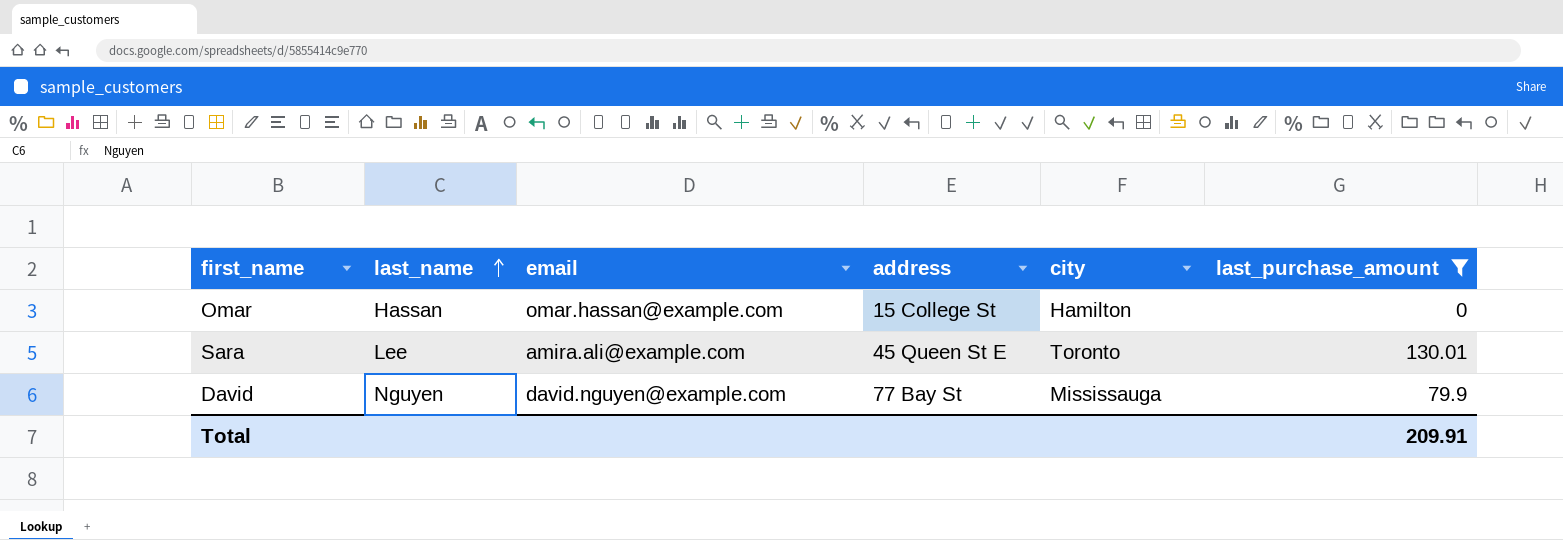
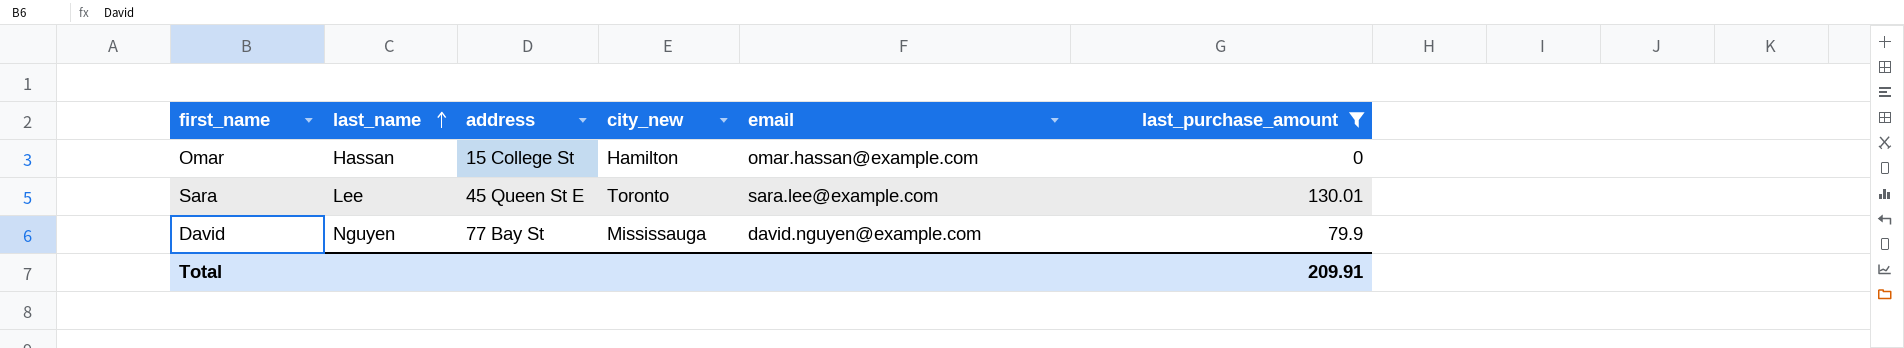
column name: city -> city_new
column email | position: 3 -> 5
Sara | email: amira.ali@example.com -> sara.lee@example.com

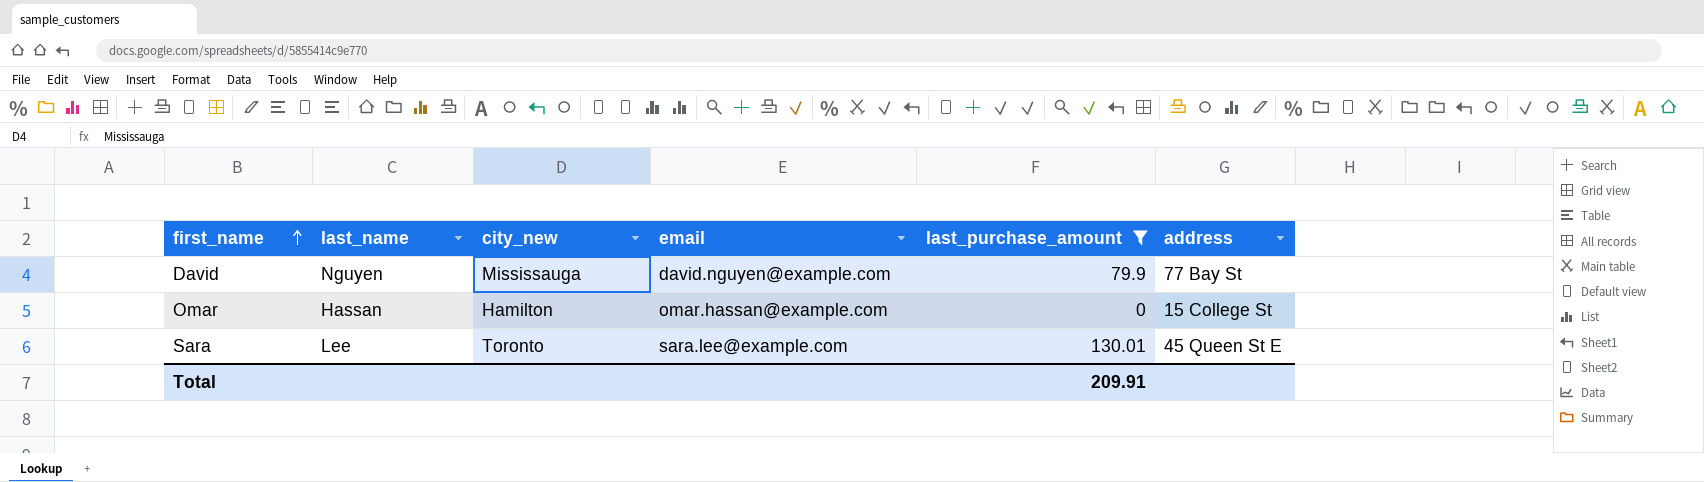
row order: last_name ascending -> first_name ascending
column address | position: 3 -> 6

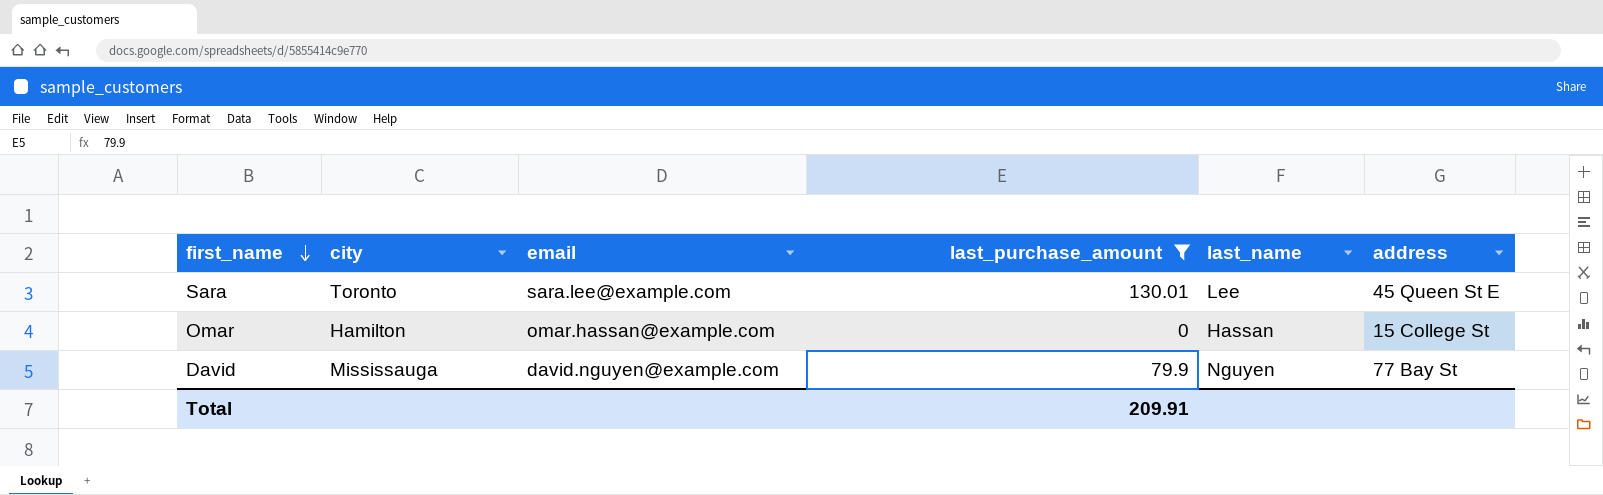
row order: first_name ascending -> first_name descending
column name: city_new -> city
column last_name | position: 2 -> 5

